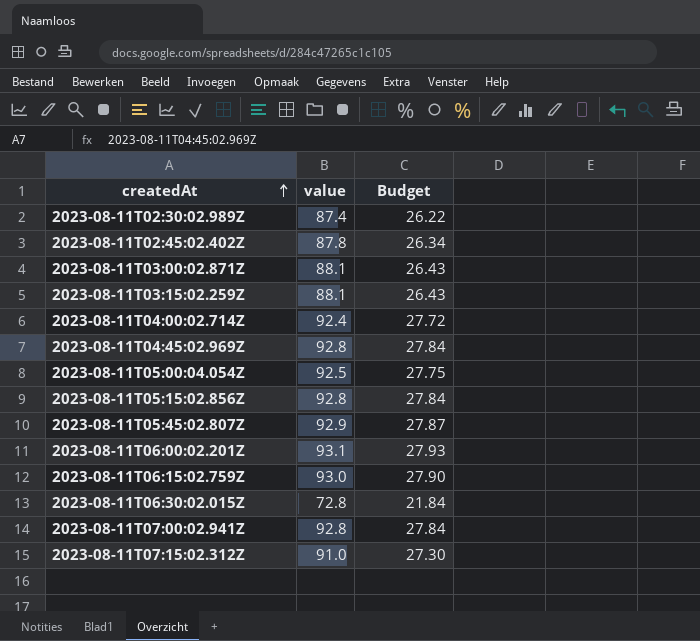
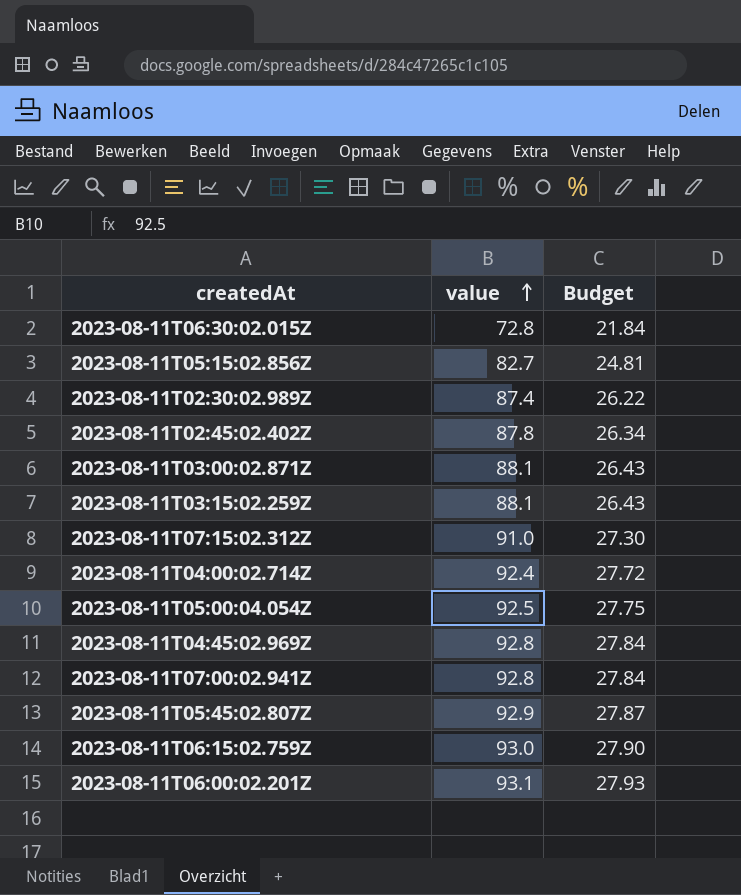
row order: createdAt ascending -> value ascending
2023-08-11T05:15:02.856Z | value: 92.8 -> 82.7
2023-08-11T05:15:02.856Z | Budget: 27.84 -> 24.81

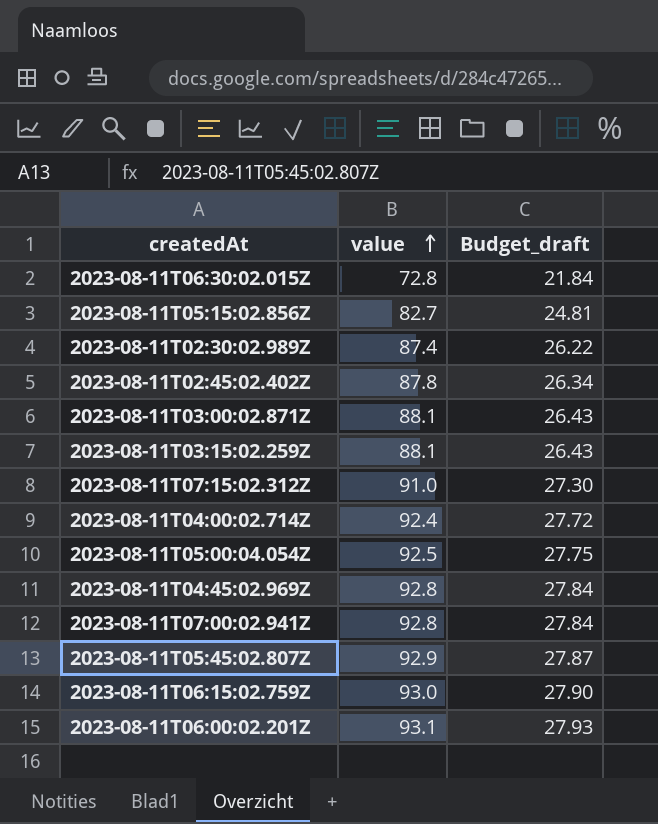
column name: Budget -> Budget_draft

